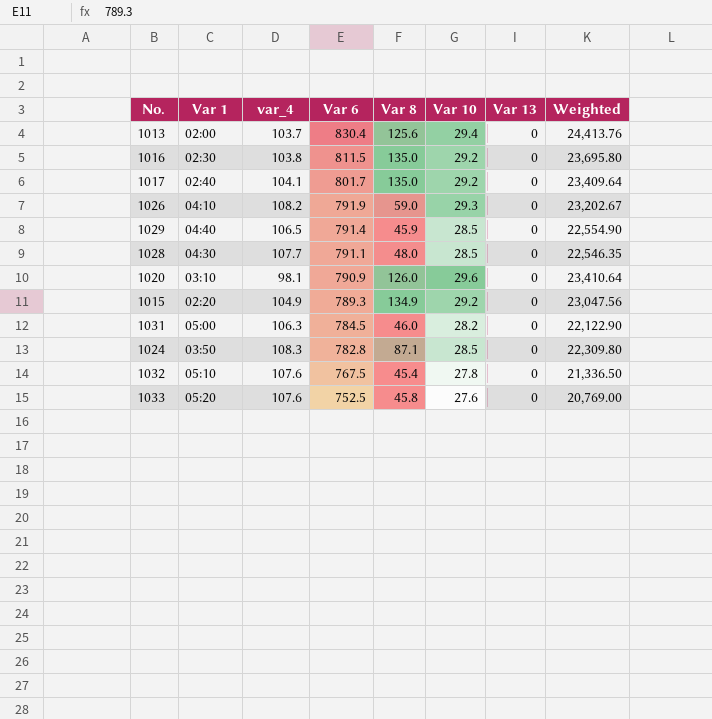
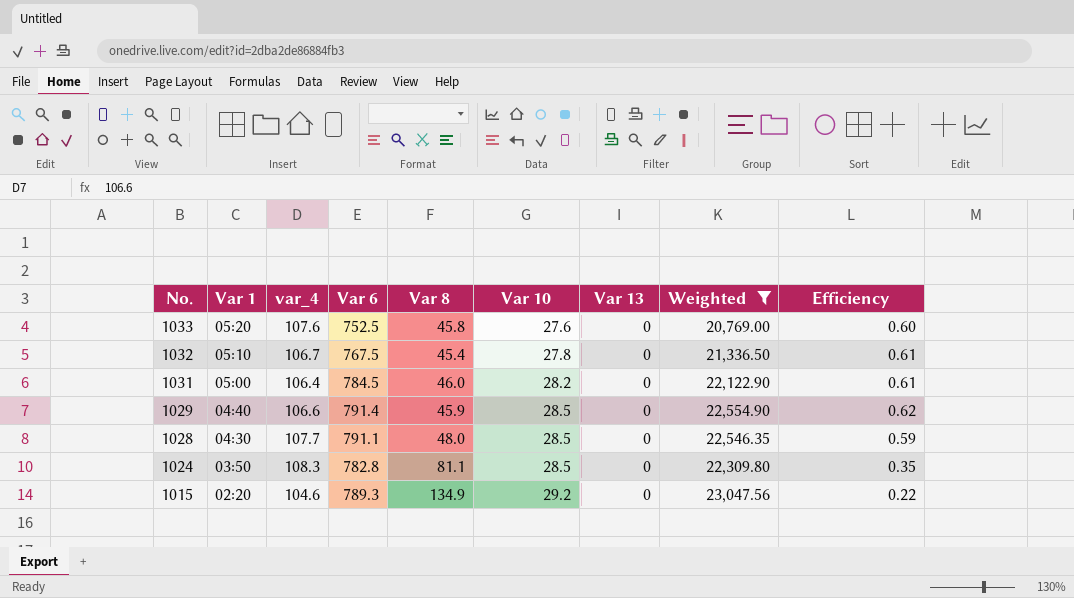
filter: none -> Weighted <= 23,047.56
row order: Var 6 descending -> No. descending
column Efficiency | formula: none -> [Var 10] / [Var 8]
1032 | var_4: 107.6 -> 106.7
1031 | var_4: 106.3 -> 106.4
1029 | var_4: 106.5 -> 106.6
1024 | Var 8: 87.1 -> 81.1
1015 | var_4: 104.9 -> 104.6

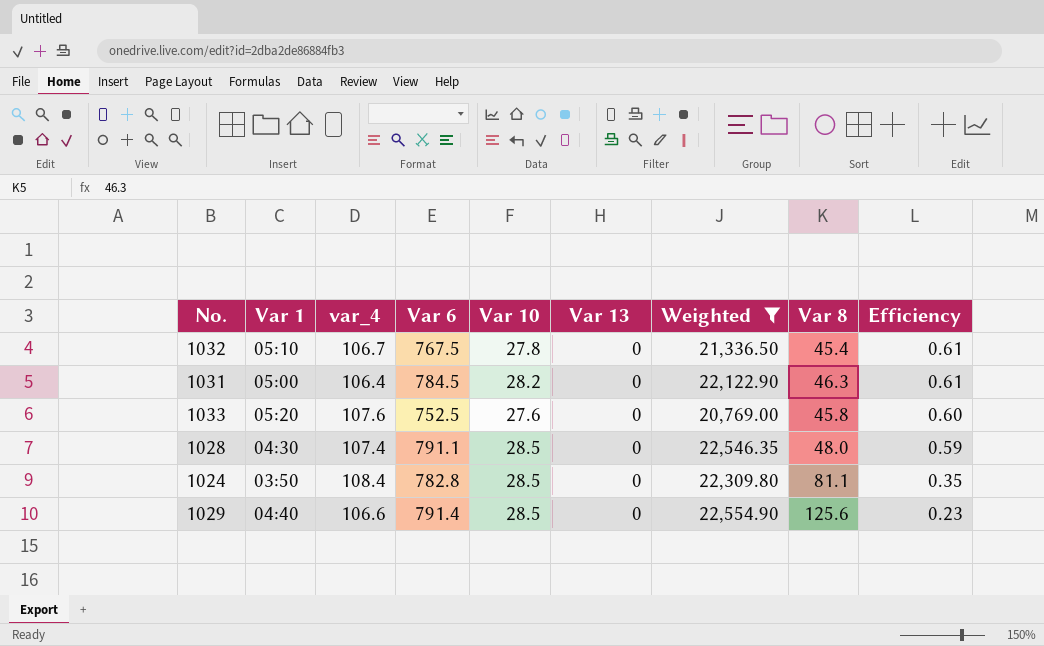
row order: No. descending -> Efficiency descending
column Var 8 | position: 5 -> 8
row 1015: 02:20 | 104.6 | 789.3 | 134.9 | 29.2 | 0 | 23,047.56 | 0.22 -> none
1031 | Var 8: 46.0 -> 46.3
1028 | var_4: 107.7 -> 107.4
1024 | var_4: 108.3 -> 108.4
1029 | Var 8: 45.9 -> 125.6
1029 | Efficiency: 0.62 -> 0.23

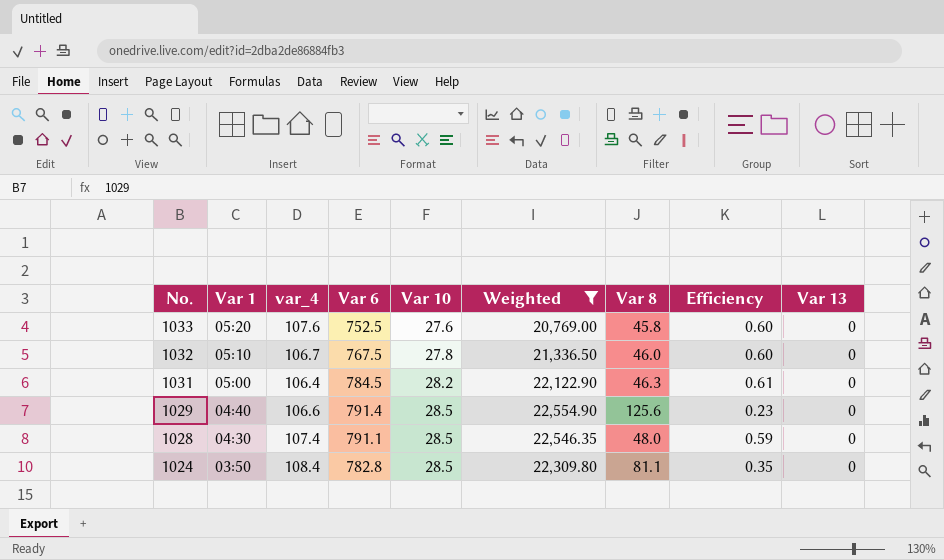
row order: Efficiency descending -> No. descending
column Var 13 | position: 6 -> 9
1032 | Var 8: 45.4 -> 46.0
1032 | Efficiency: 0.61 -> 0.60

